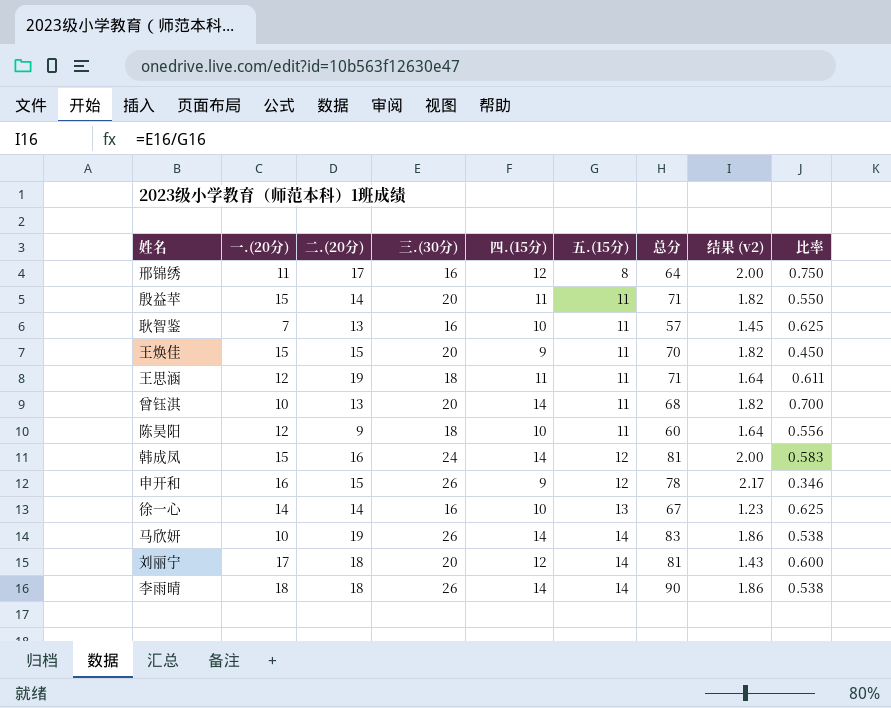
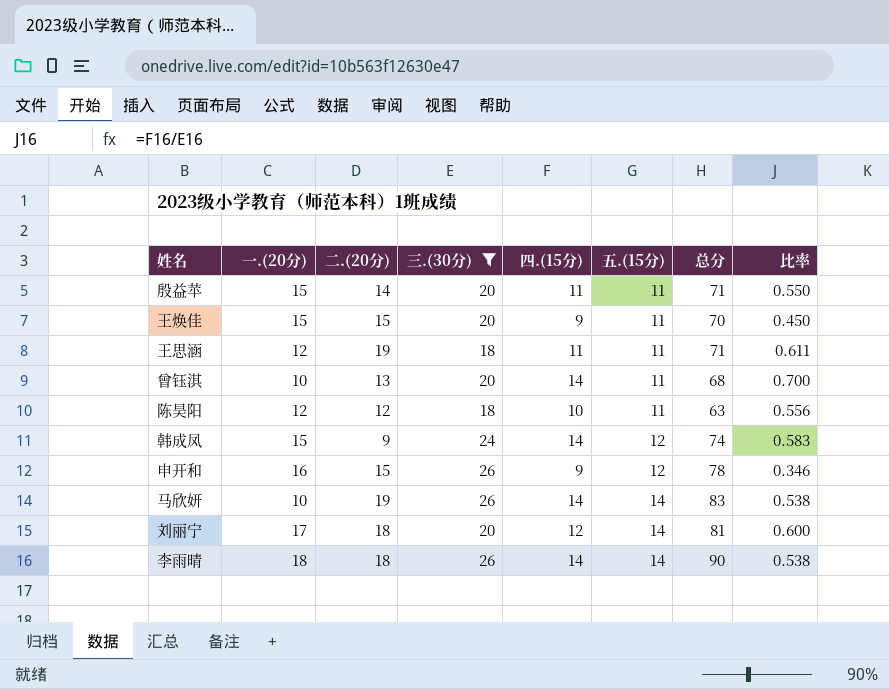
filter: none -> 三.(30分) != 16
column 结果 (v2) | formula: [三.(30分)] / [五.(15分)] -> none
陈昊阳 | 二.(20分): 9 -> 12
陈昊阳 | 总分: 60 -> 63
韩成凤 | 二.(20分): 16 -> 9
韩成凤 | 总分: 81 -> 74

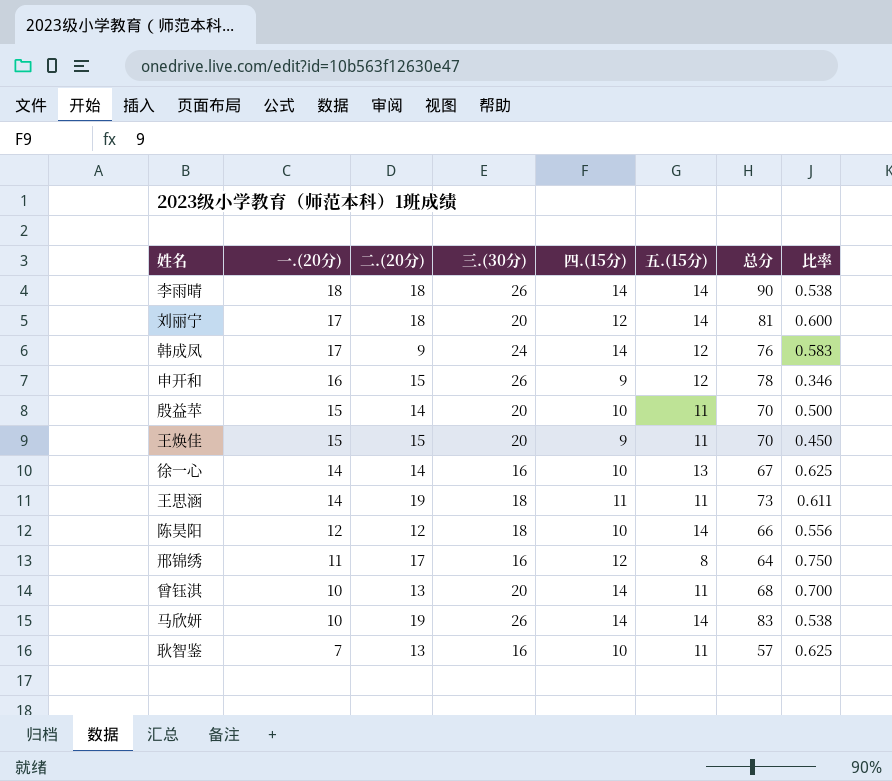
filter: 三.(30分) != 16 -> none
row order: 五.(15分) ascending -> 一.(20分) descending
韩成凤 | 一.(20分): 15 -> 17
韩成凤 | 总分: 74 -> 76
殷益苹 | 四.(15分): 11 -> 10
殷益苹 | 总分: 71 -> 70
殷益苹 | 比率: 0.550 -> 0.500
王思涵 | 一.(20分): 12 -> 14
王思涵 | 总分: 71 -> 73
陈昊阳 | 五.(15分): 11 -> 14
陈昊阳 | 总分: 63 -> 66

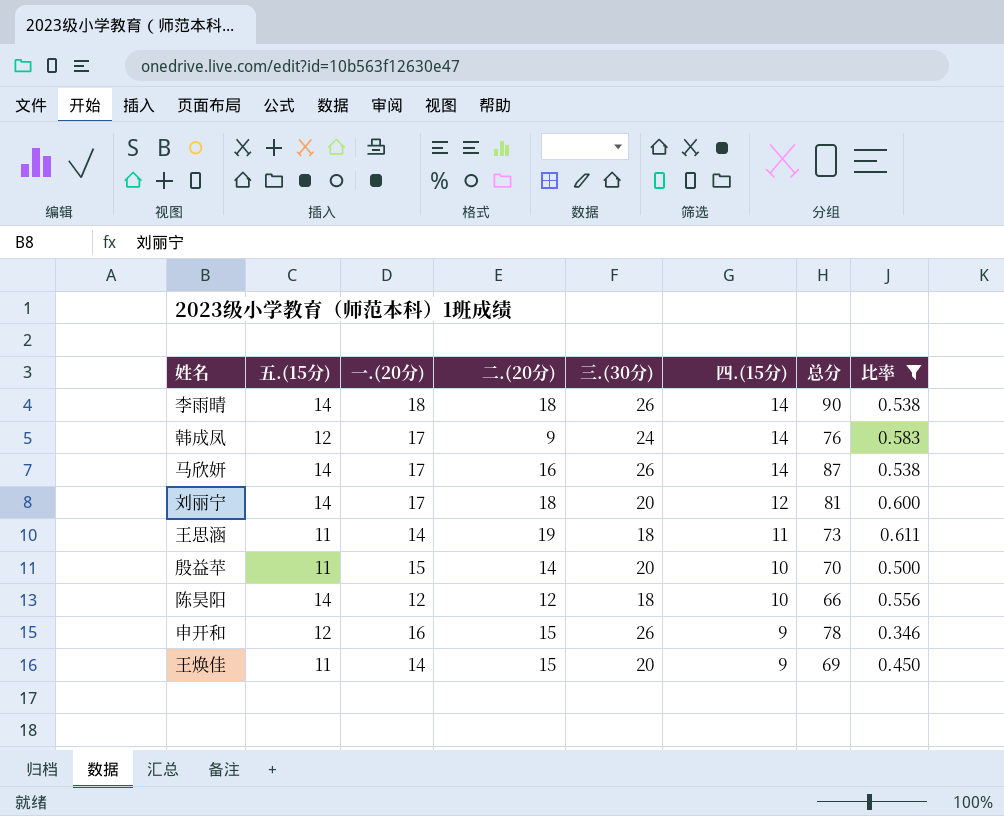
filter: none -> 比率 <= 0.611
row order: 一.(20分) descending -> 四.(15分) descending
column 五.(15分) | position: 6 -> 2
马欣妍 | 一.(20分): 10 -> 17
马欣妍 | 二.(20分): 19 -> 16
马欣妍 | 总分: 83 -> 87
王焕佳 | 一.(20分): 15 -> 14
王焕佳 | 总分: 70 -> 69

